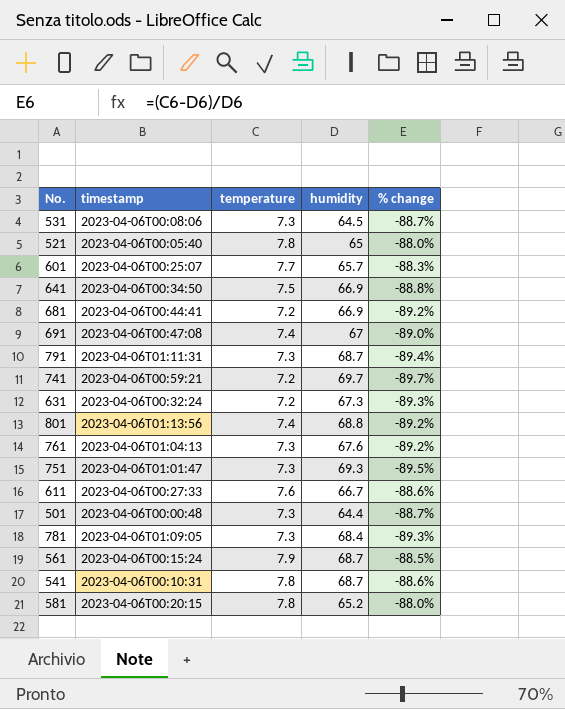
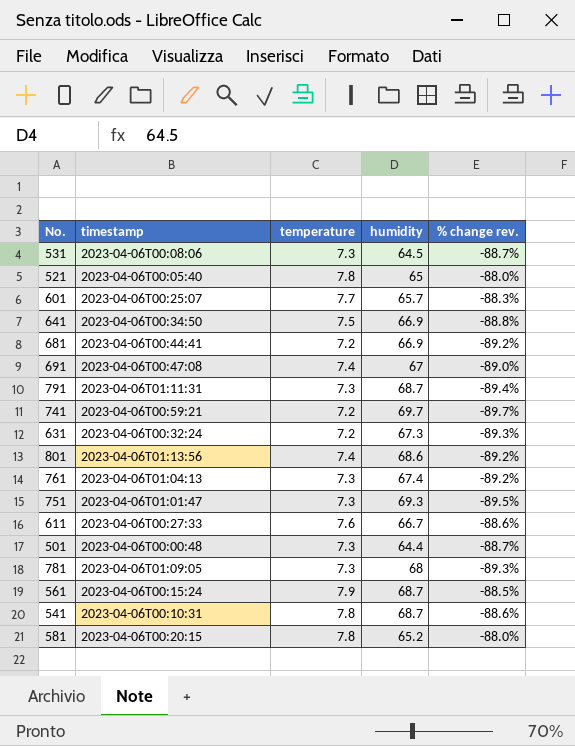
column name: % change -> % change rev.
801 | humidity: 68.8 -> 68.6
761 | humidity: 67.6 -> 67.4
781 | humidity: 68.4 -> 68

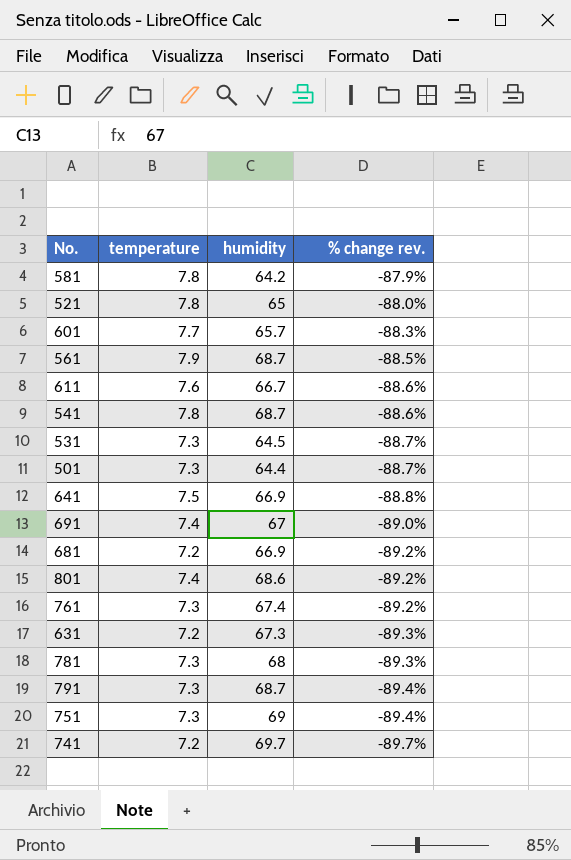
row order: none -> % change rev. descending
column timestamp | position: 2 -> none
581 | humidity: 65.2 -> 64.2
581 | % change rev.: -88.0% -> -87.9%
751 | humidity: 69.3 -> 69
751 | % change rev.: -89.5% -> -89.4%

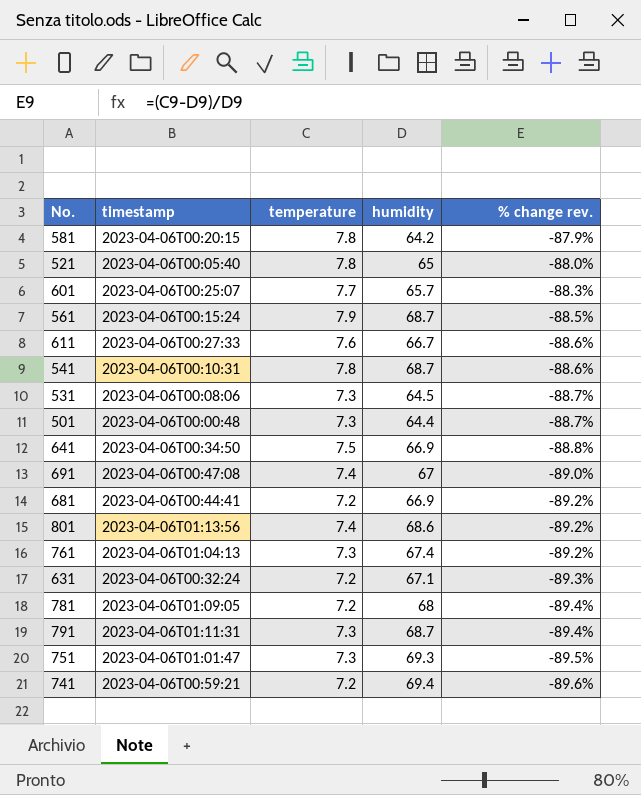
column timestamp | position: none -> 2
631 | humidity: 67.3 -> 67.1
781 | temperature: 7.3 -> 7.2
781 | % change rev.: -89.3% -> -89.4%
751 | humidity: 69 -> 69.3
751 | % change rev.: -89.4% -> -89.5%
741 | humidity: 69.7 -> 69.4
741 | % change rev.: -89.7% -> -89.6%

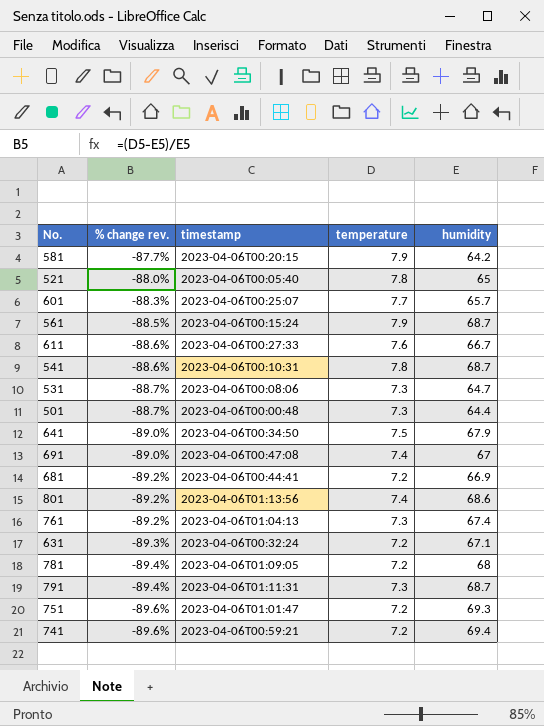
column % change rev. | position: 5 -> 2
581 | % change rev.: -87.9% -> -87.7%
581 | temperature: 7.8 -> 7.9
531 | humidity: 64.5 -> 64.7
641 | % change rev.: -88.8% -> -89.0%
641 | humidity: 66.9 -> 67.9
751 | % change rev.: -89.5% -> -89.6%
751 | temperature: 7.3 -> 7.2

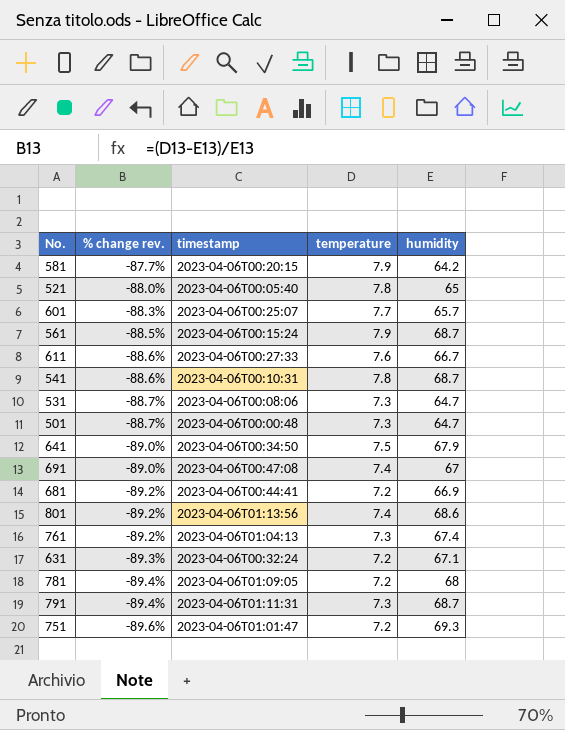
row 741: -89.6% | 2023-04-06T00:59:21 | 7.2 | 69.4 -> none
501 | humidity: 64.4 -> 64.7

